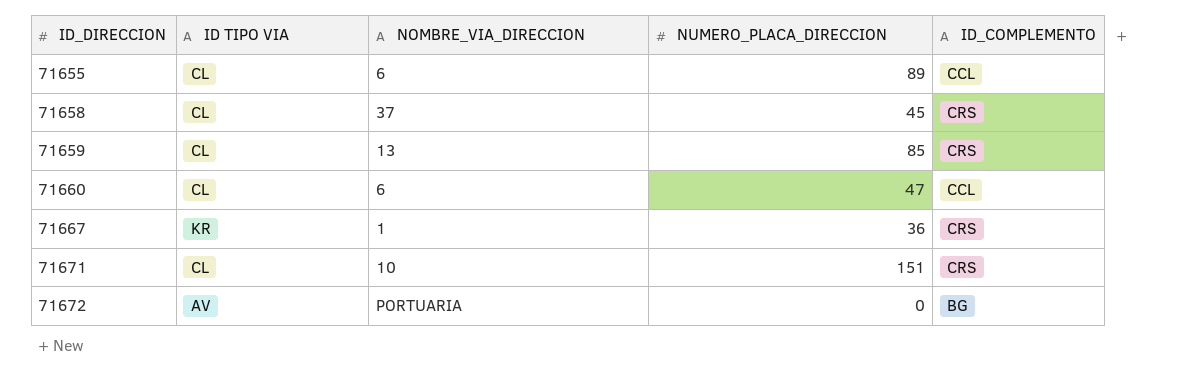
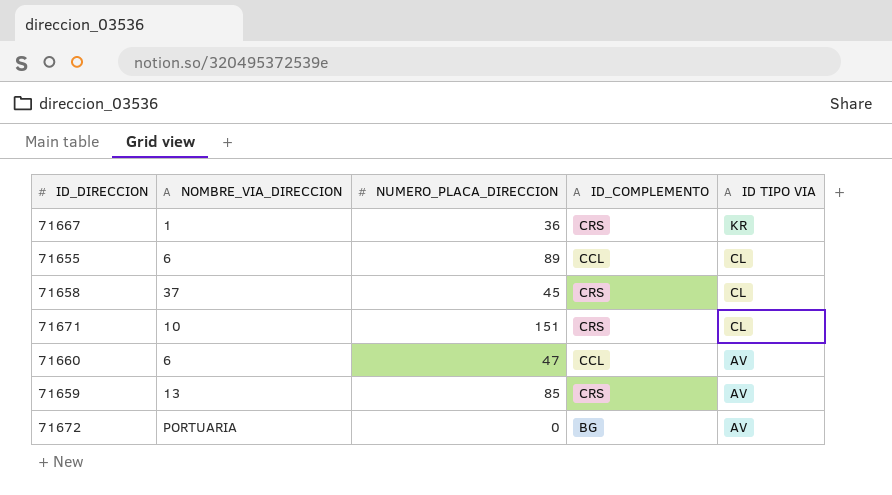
row order: ID_DIRECCION ascending -> ID TIPO VIA descending
column ID TIPO VIA | position: 2 -> 5
71660 | ID TIPO VIA: CL -> AV
71659 | ID TIPO VIA: CL -> AV

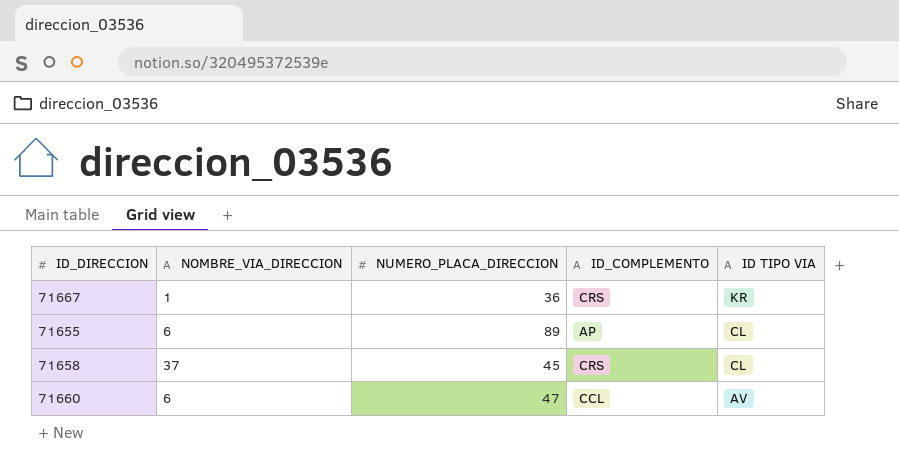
row 71671: 10 | 151 | CRS | CL -> none
row 71659: 13 | 85 | CRS | AV -> none
row 71672: PORTUARIA | 0 | BG | AV -> none
71655 | ID_COMPLEMENTO: CCL -> AP

